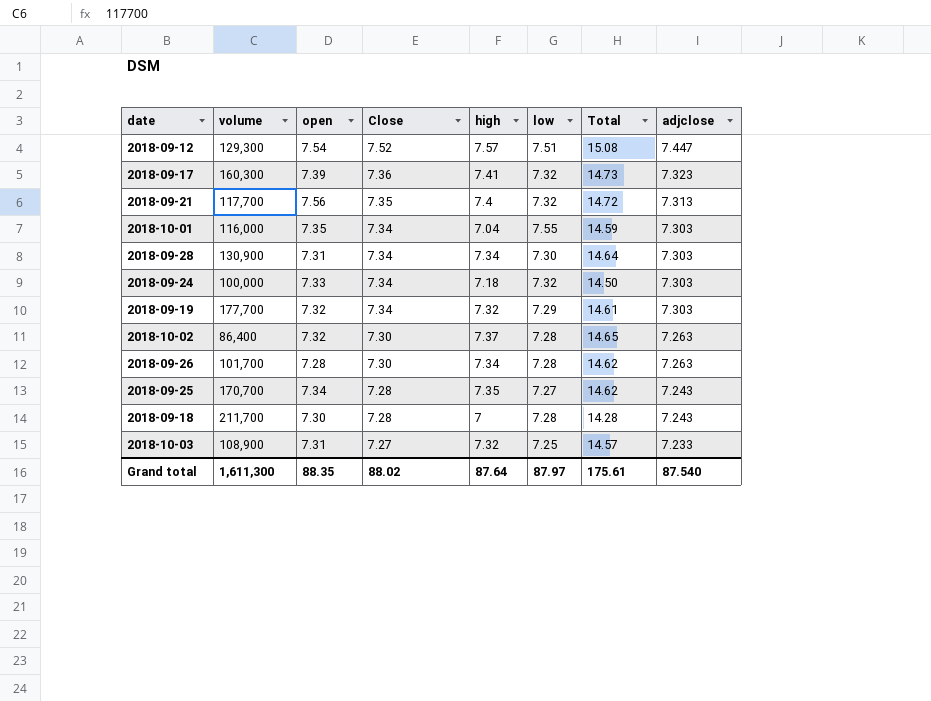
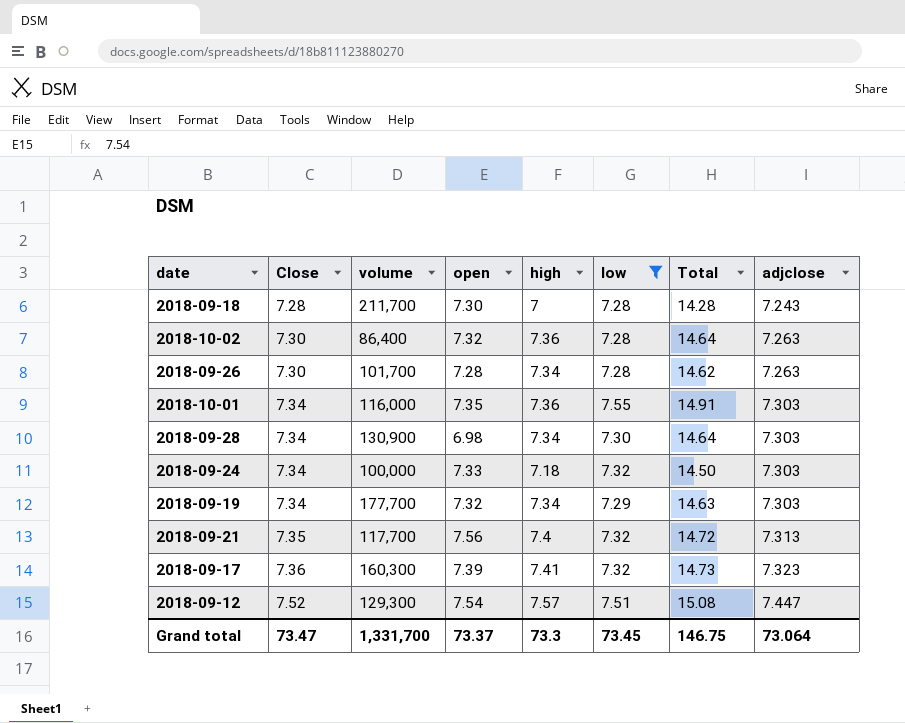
filter: none -> low >= 7.28
row order: Close descending -> Close ascending
column Close | position: 4 -> 2
2018-10-02 | high: 7.37 -> 7.36
2018-10-02 | Total: 14.65 -> 14.64
2018-10-01 | high: 7.04 -> 7.36
2018-10-01 | Total: 14.59 -> 14.91
2018-09-28 | open: 7.31 -> 6.98
2018-09-19 | high: 7.32 -> 7.34
2018-09-19 | Total: 14.61 -> 14.63
Grand total | Close: 88.02 -> 73.47
Grand total | volume: 1,611,300 -> 1,331,700
Grand total | open: 88.35 -> 73.37
Grand total | high: 87.64 -> 73.3
Grand total | low: 87.97 -> 73.45
Grand total | Total: 175.61 -> 146.75
Grand total | adjclose: 87.540 -> 73.064

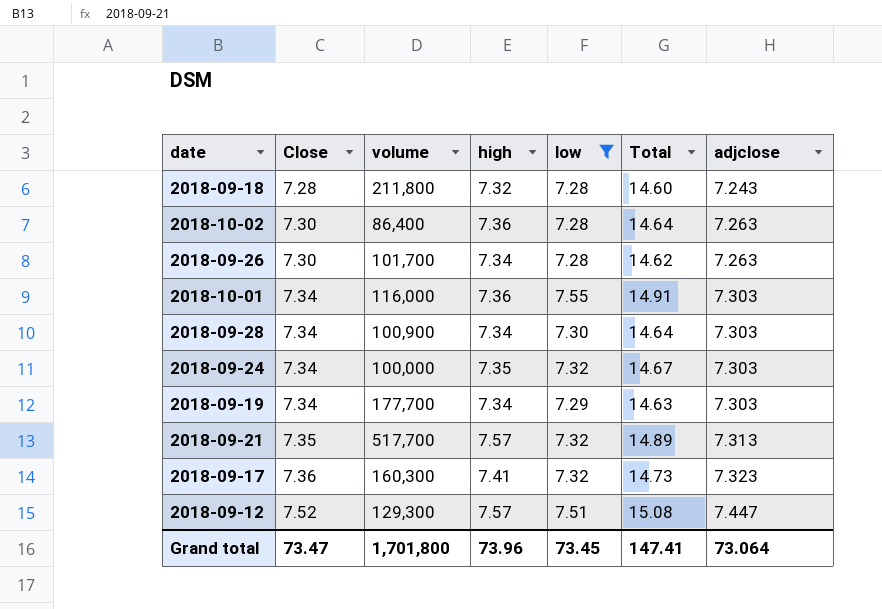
column open | position: 4 -> none
2018-09-18 | volume: 211,700 -> 211,800
2018-09-18 | high: 7 -> 7.32
2018-09-18 | Total: 14.28 -> 14.60
2018-09-28 | volume: 130,900 -> 100,900
2018-09-24 | high: 7.18 -> 7.35
2018-09-24 | Total: 14.50 -> 14.67
2018-09-21 | volume: 117,700 -> 517,700
2018-09-21 | high: 7.4 -> 7.57
2018-09-21 | Total: 14.72 -> 14.89
Grand total | volume: 1,331,700 -> 1,701,800
Grand total | high: 73.3 -> 73.96
Grand total | Total: 146.75 -> 147.41

